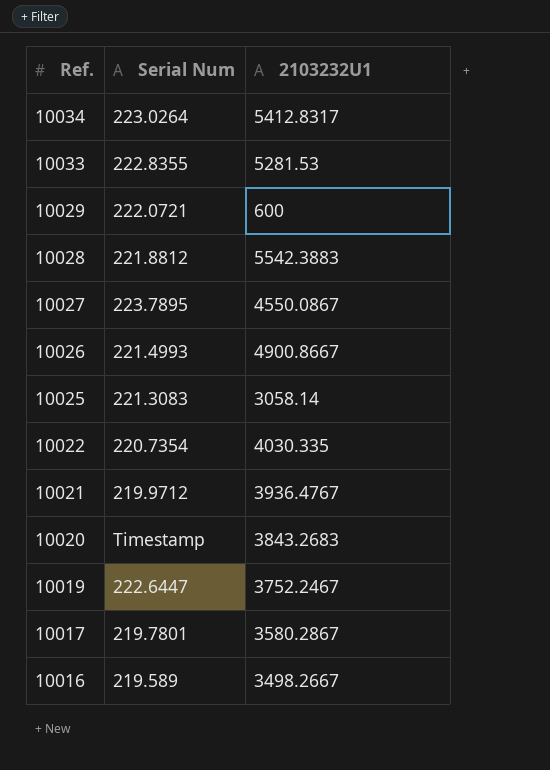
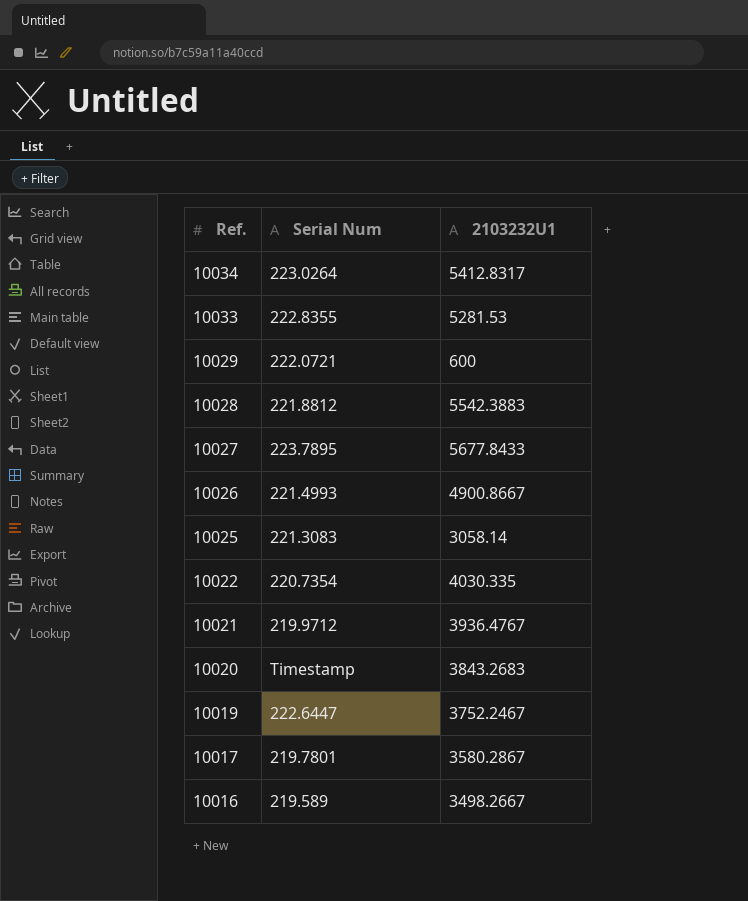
10027 | 2103232U1: 4550.0867 -> 5677.8433

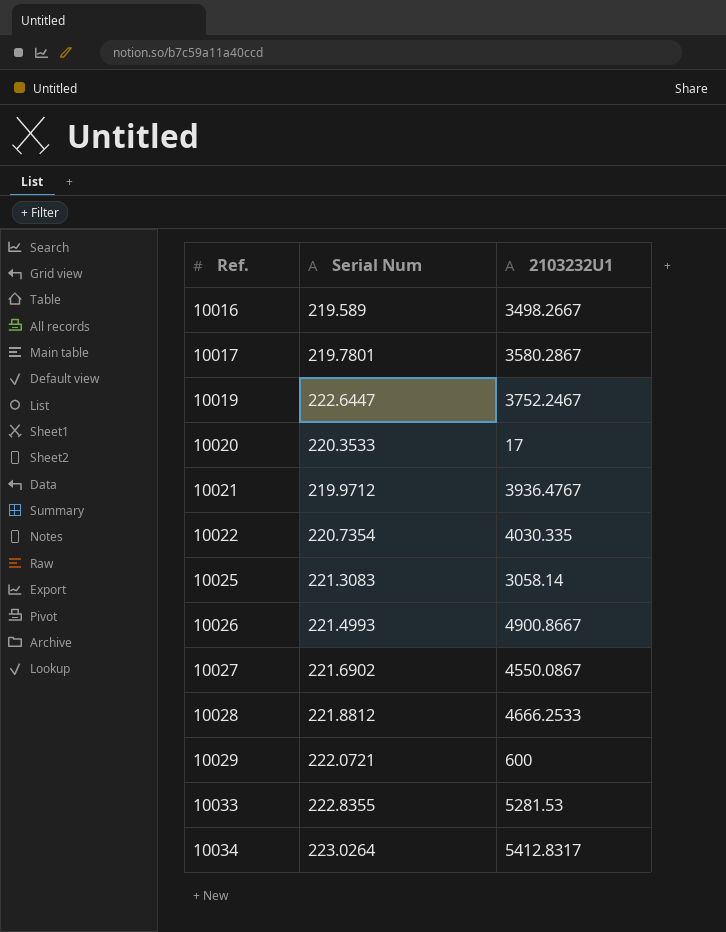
row order: Ref. descending -> Ref. ascending
10020 | Serial Num: Timestamp -> 220.3533
10020 | 2103232U1: 3843.2683 -> 17
10027 | Serial Num: 223.7895 -> 221.6902
10027 | 2103232U1: 5677.8433 -> 4550.0867
10028 | 2103232U1: 5542.3883 -> 4666.2533

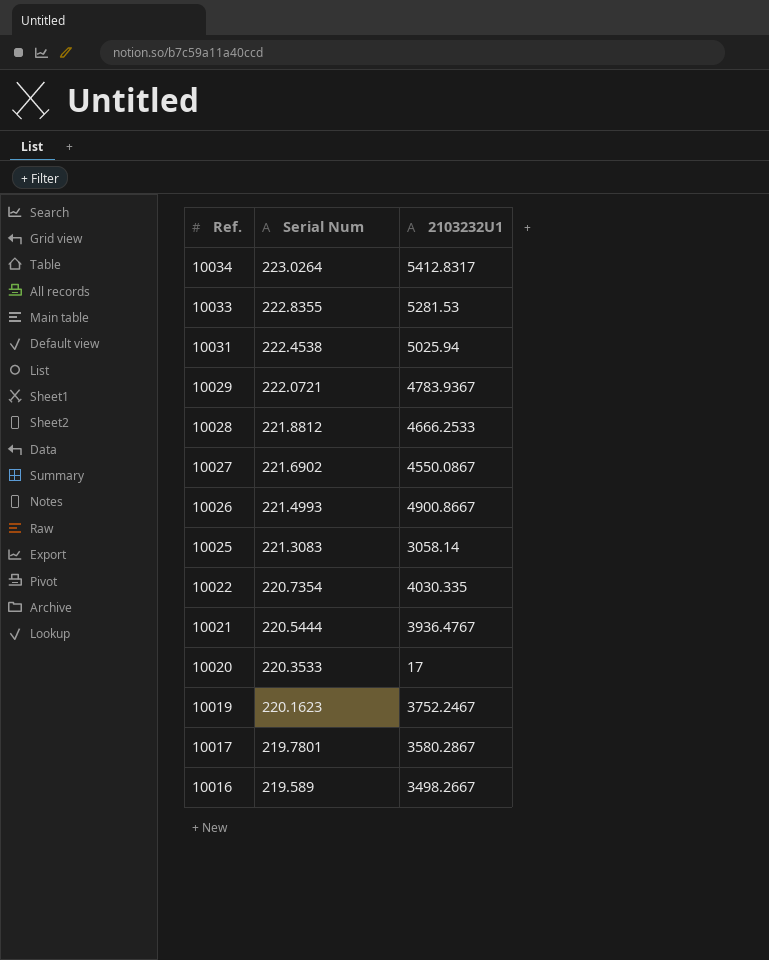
row order: Ref. ascending -> Ref. descending
row 10031: none -> 222.4538 | 5025.94
10029 | 2103232U1: 600 -> 4783.9367
10021 | Serial Num: 219.9712 -> 220.5444
10019 | Serial Num: 222.6447 -> 220.1623

